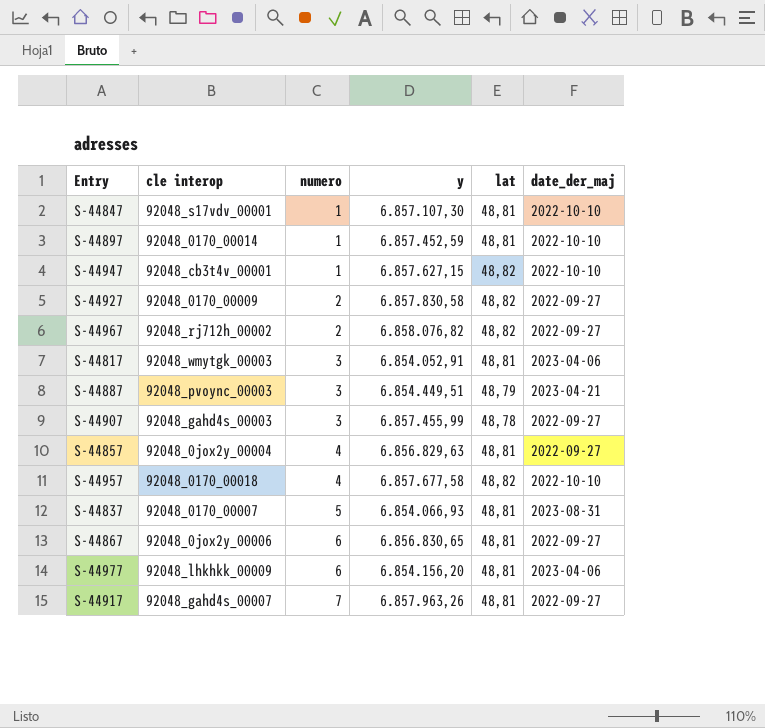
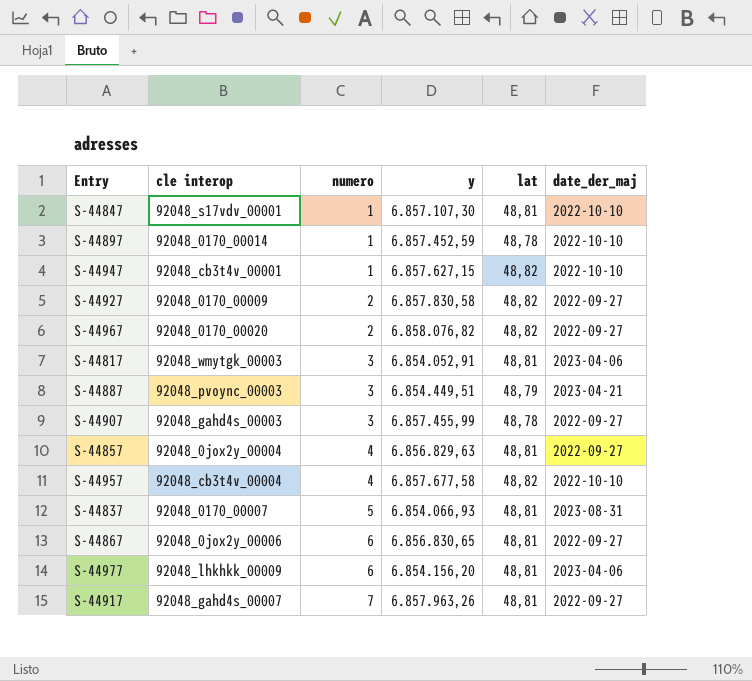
S-44897 | lat: 48,81 -> 48,78
S-44967 | cle interop: 92048_rj712h_00002 -> 92048_0170_00020
S-44957 | cle interop: 92048_0170_00018 -> 92048_cb3t4v_00004

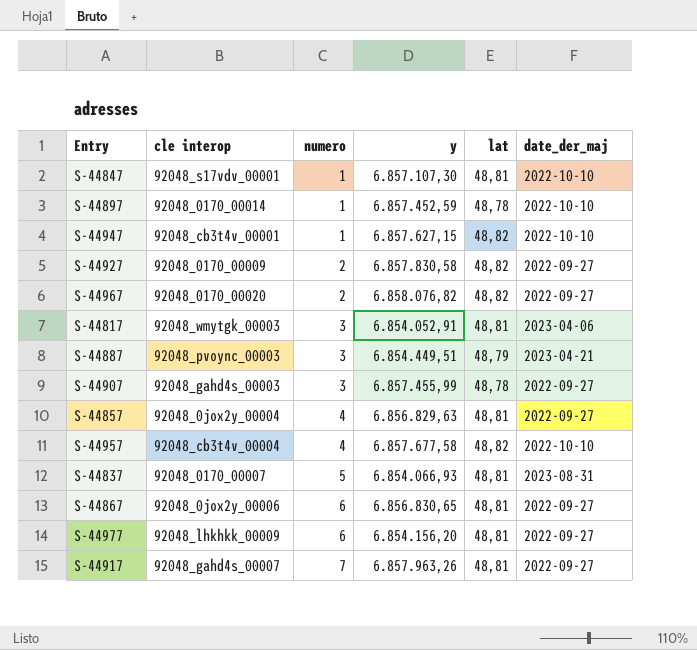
S-44977 | date_der_maj: 2023-04-06 -> 2022-09-27

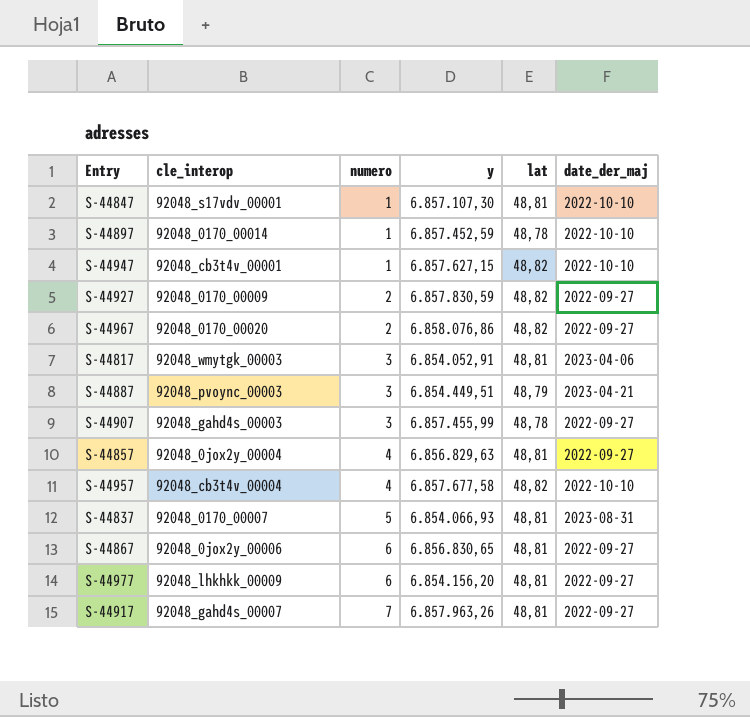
column name: cle interop -> cle_interop
S-44927 | y: 6.857.830,58 -> 6.857.830,59
S-44967 | y: 6.858.076,82 -> 6.858.076,86

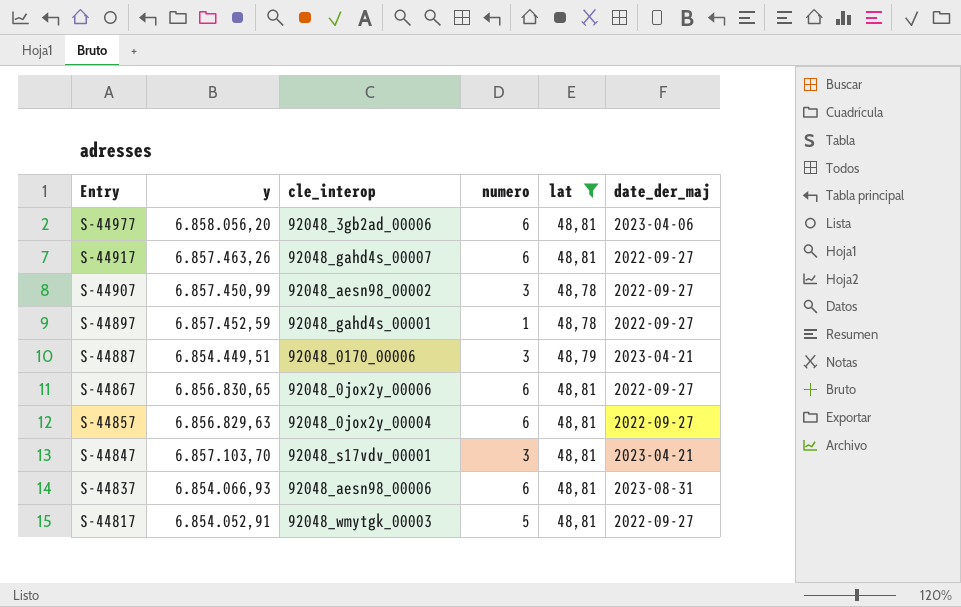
filter: none -> lat != 48,82
row order: numero ascending -> Entry descending
column y | position: 4 -> 2
S-44977 | y: 6.854.156,20 -> 6.858.056,20
S-44977 | cle_interop: 92048_lhkhkk_00009 -> 92048_3gb2ad_00006
S-44977 | date_der_maj: 2022-09-27 -> 2023-04-06
S-44917 | y: 6.857.963,26 -> 6.857.463,26
S-44917 | numero: 7 -> 6
S-44907 | y: 6.857.455,99 -> 6.857.450,99
S-44907 | cle_interop: 92048_gahd4s_00003 -> 92048_aesn98_00002
S-44897 | cle_interop: 92048_0170_00014 -> 92048_gahd4s_00001
S-44897 | date_der_maj: 2022-10-10 -> 2022-09-27
S-44887 | cle_interop: 92048_pvoync_00003 -> 92048_0170_00006
S-44857 | numero: 4 -> 6
S-44847 | y: 6.857.107,30 -> 6.857.103,70
S-44847 | numero: 1 -> 3
S-44847 | date_der_maj: 2022-10-10 -> 2023-04-21
S-44837 | cle_interop: 92048_0170_00007 -> 92048_aesn98_00006
S-44837 | numero: 5 -> 6
S-44817 | numero: 3 -> 5
S-44817 | date_der_maj: 2023-04-06 -> 2022-09-27

